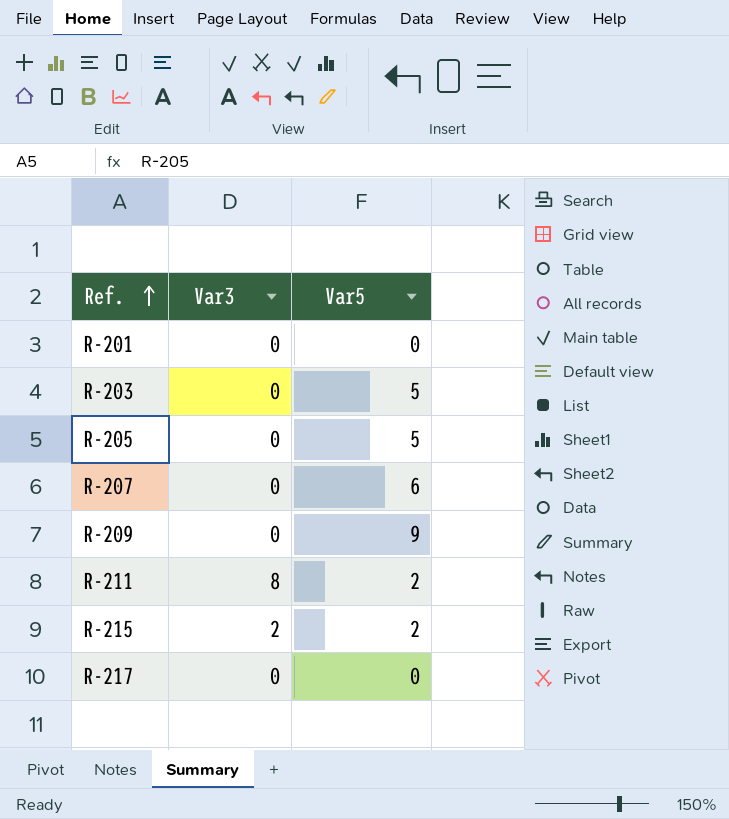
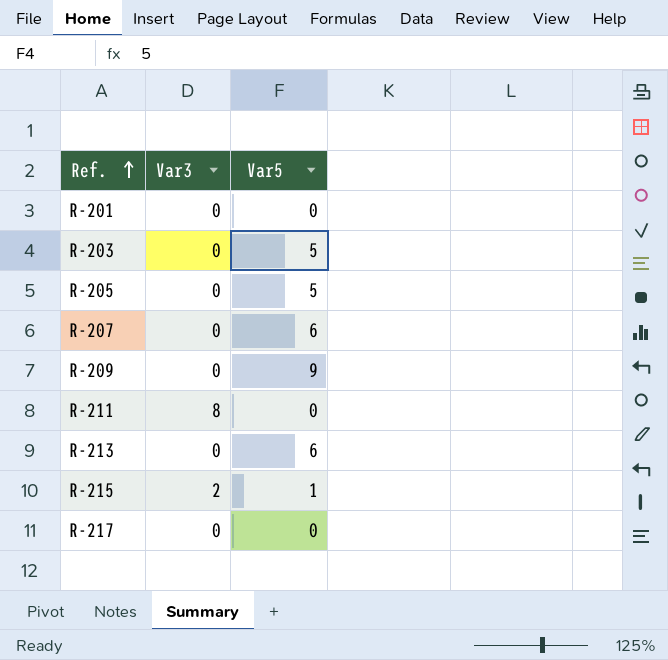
R-211 | Var5: 2 -> 0
row R-213: none -> 0 | 6
R-215 | Var5: 2 -> 1

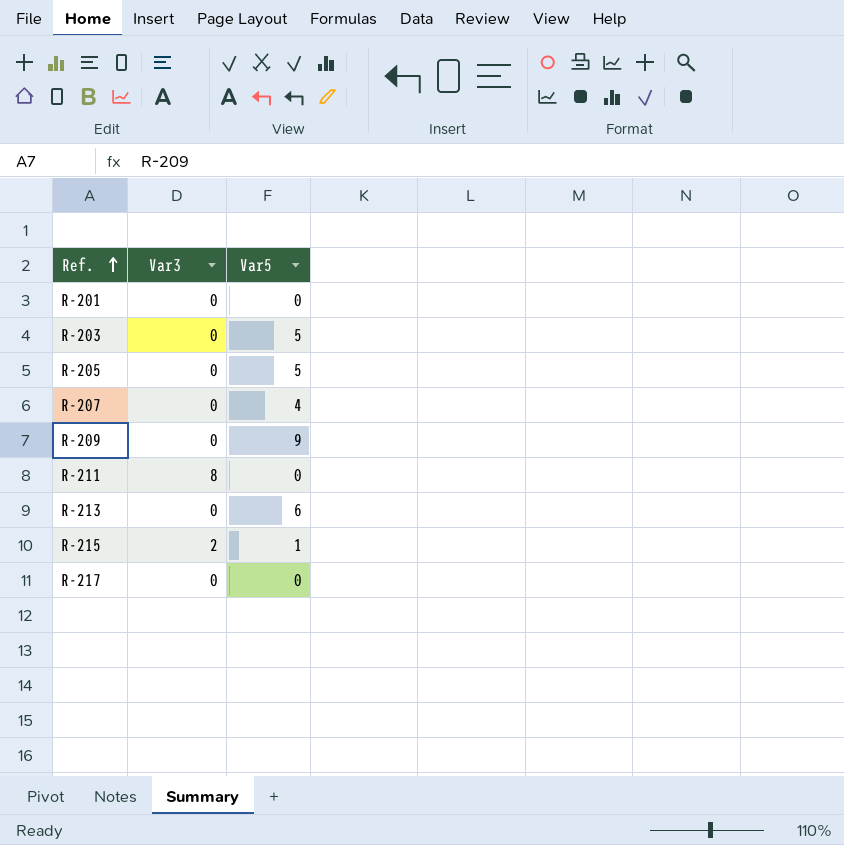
R-207 | Var5: 6 -> 4

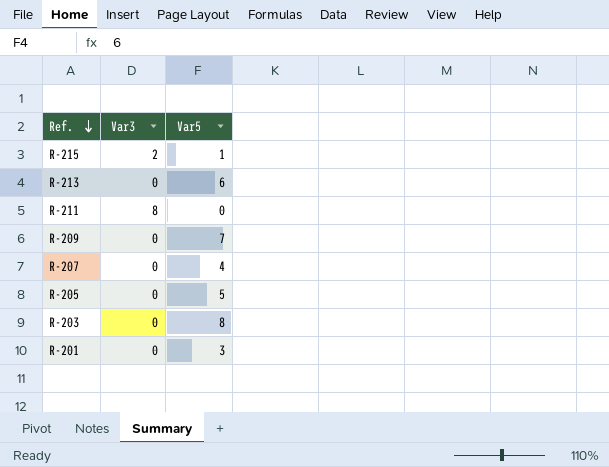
row order: Ref. ascending -> Ref. descending
row R-217: 0 | 0 -> none
R-209 | Var5: 9 -> 7
R-203 | Var5: 5 -> 8
R-201 | Var5: 0 -> 3

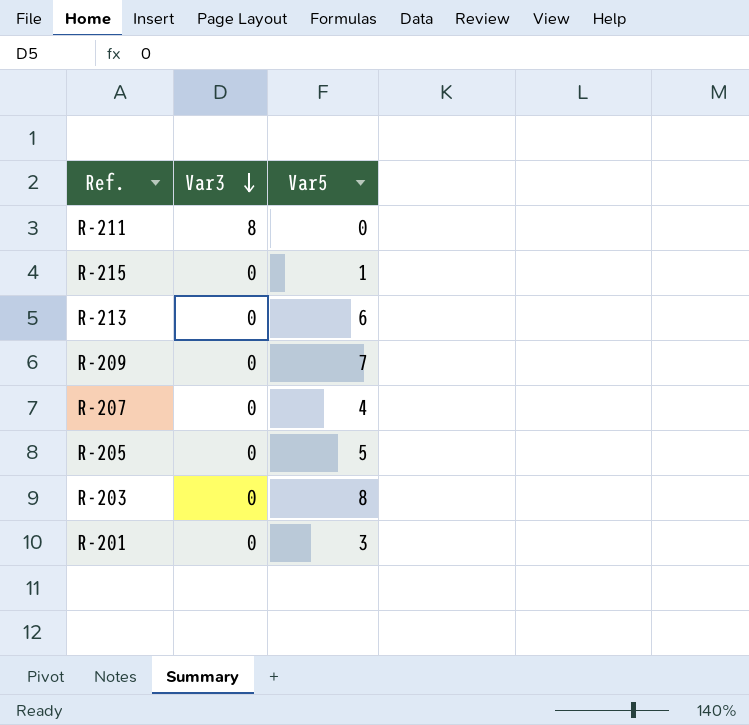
row order: Ref. descending -> Var3 descending
R-215 | Var3: 2 -> 0

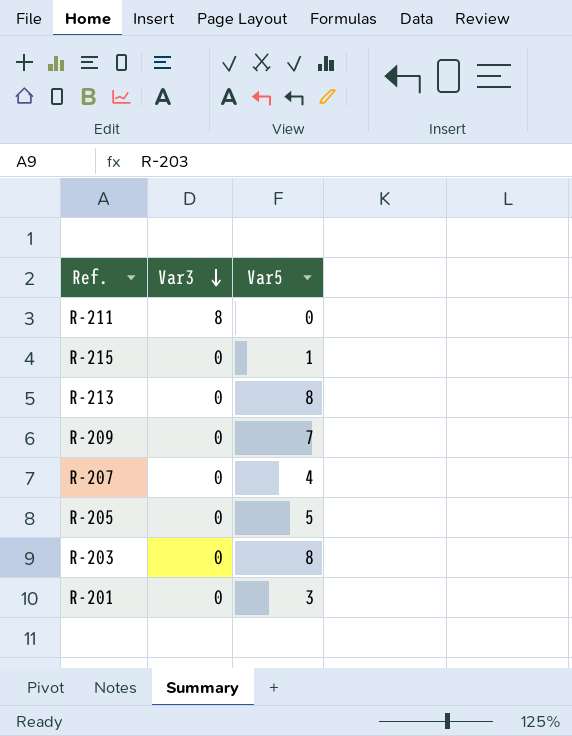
R-213 | Var5: 6 -> 8

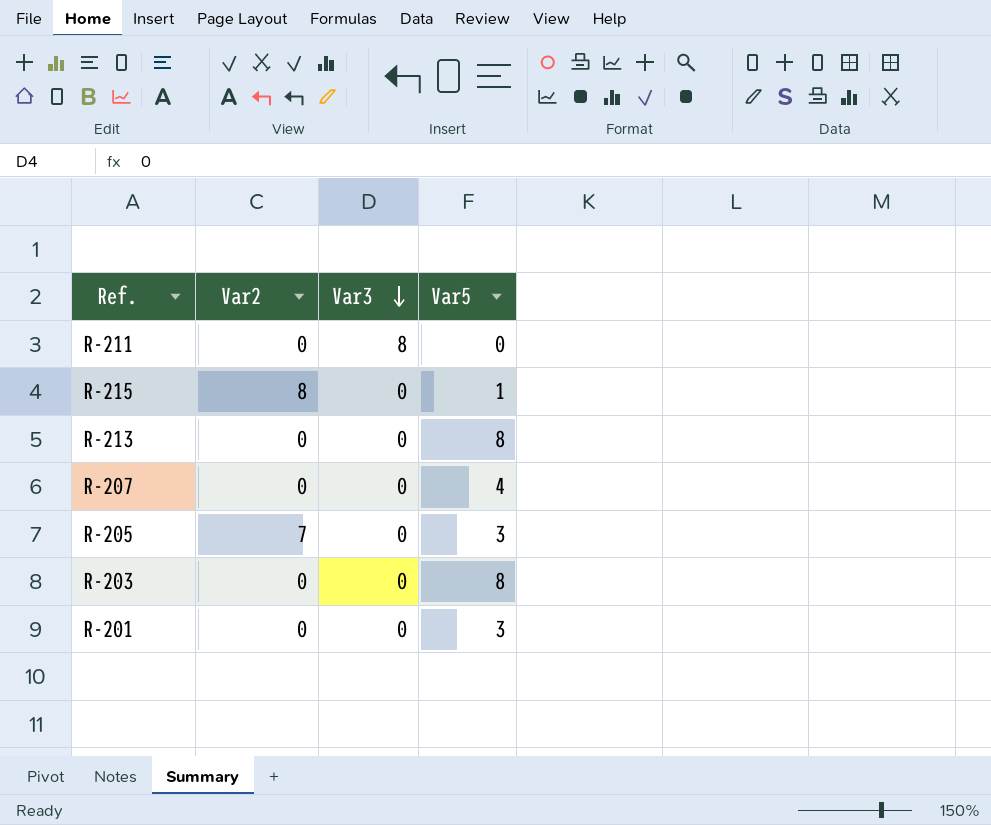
column Var2 | position: none -> 2
row R-209: 0 | 7 -> none
R-205 | Var5: 5 -> 3

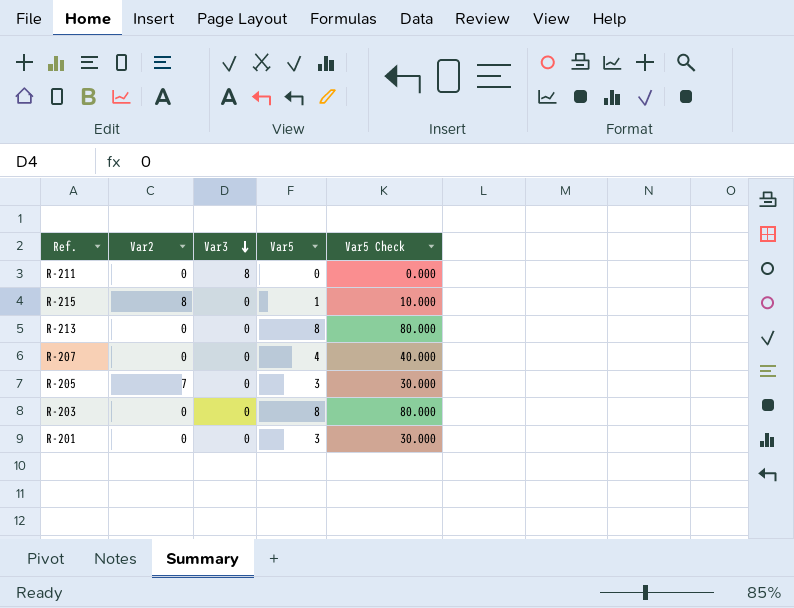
column Var5 Check | formula: none -> [Var5] * 10

